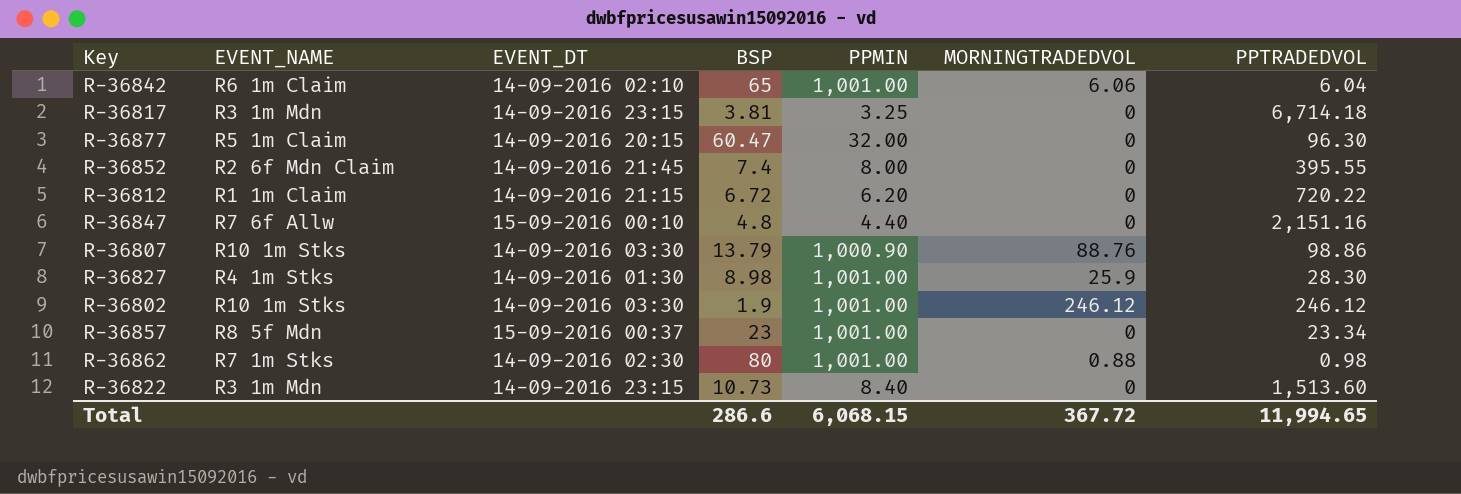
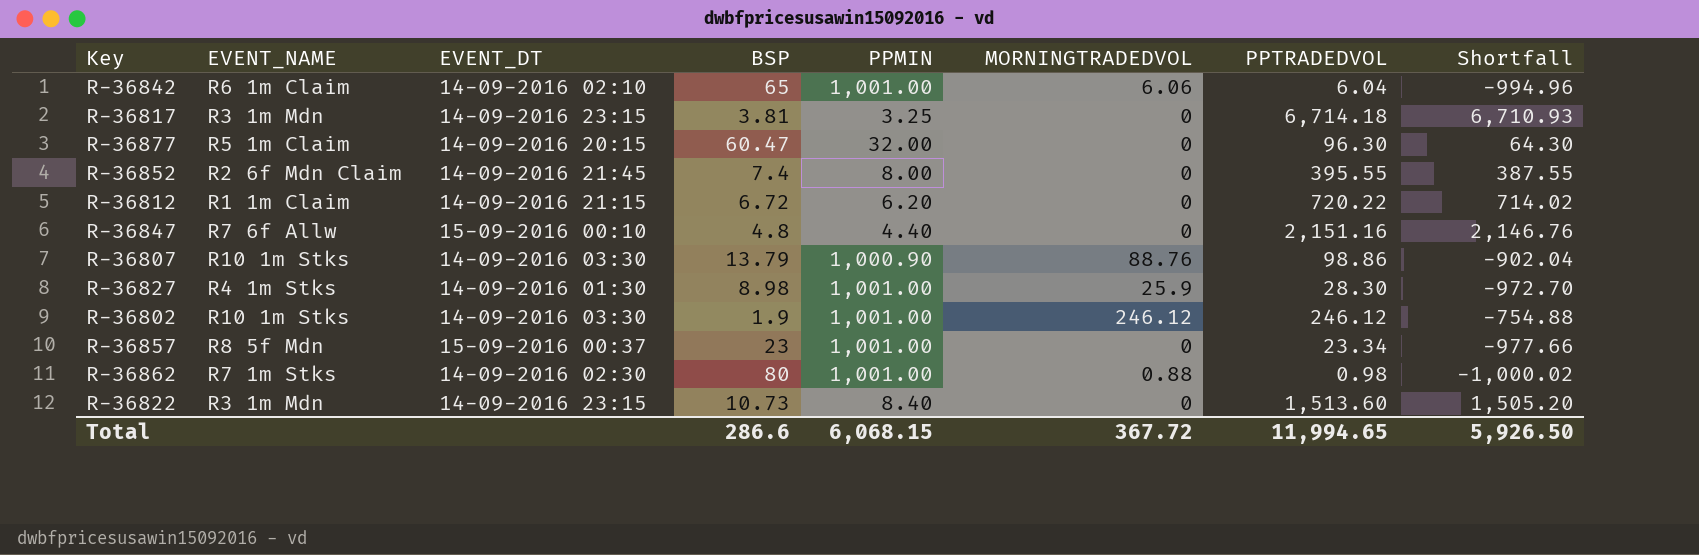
column Shortfall | formula: none -> [PPTRADEDVOL] - [PPMIN]

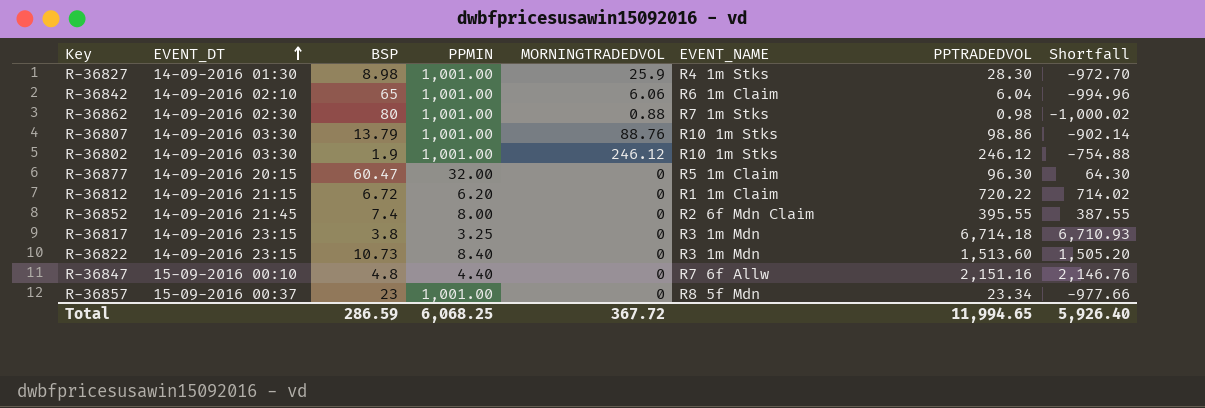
row order: none -> EVENT_DT ascending
column EVENT_NAME | position: 2 -> 6
R-36807 | PPMIN: 1,000.90 -> 1,001.00
R-36807 | Shortfall: -902.04 -> -902.14
R-36817 | BSP: 3.81 -> 3.8
Total | BSP: 286.6 -> 286.59
Total | PPMIN: 6,068.15 -> 6,068.25
Total | Shortfall: 5,926.50 -> 5,926.40

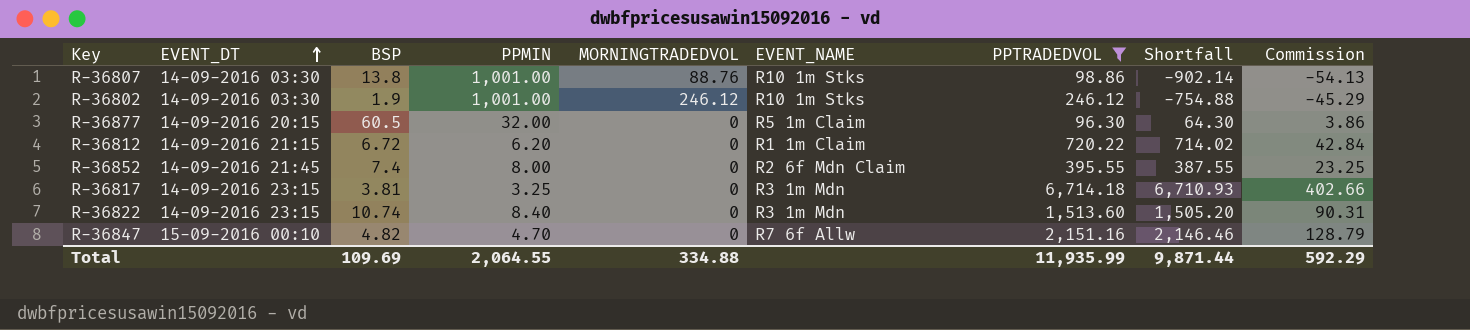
filter: none -> PPTRADEDVOL >= 96.30
column Commission | formula: none -> [Shortfall] * 0.06
R-36807 | BSP: 13.79 -> 13.8
R-36877 | BSP: 60.47 -> 60.5
R-36817 | BSP: 3.8 -> 3.81
R-36822 | BSP: 10.73 -> 10.74
R-36847 | BSP: 4.8 -> 4.82
R-36847 | PPMIN: 4.40 -> 4.70
R-36847 | Shortfall: 2,146.76 -> 2,146.46
Total | BSP: 286.59 -> 109.69
Total | PPMIN: 6,068.25 -> 2,064.55
Total | MORNINGTRADEDVOL: 367.72 -> 334.88
Total | PPTRADEDVOL: 11,994.65 -> 11,935.99
Total | Shortfall: 5,926.40 -> 9,871.44

